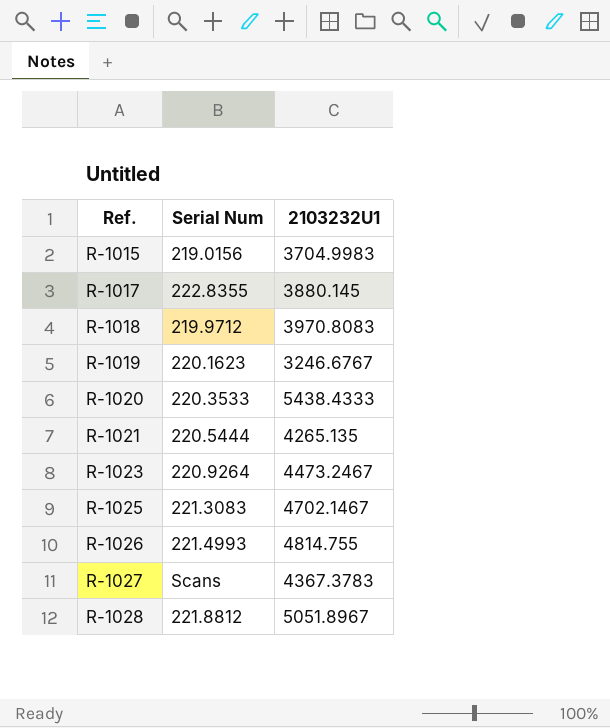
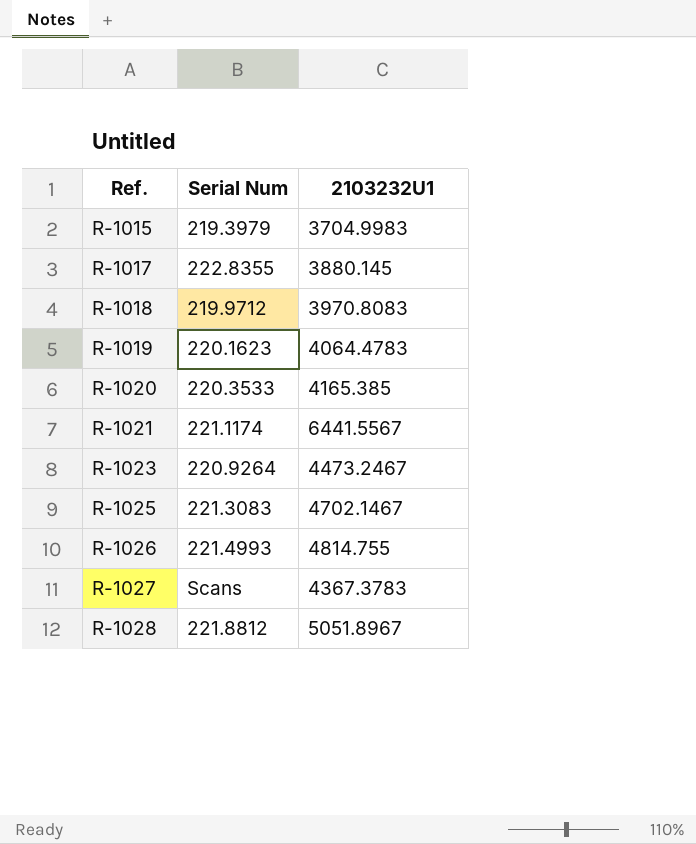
R-1015 | Serial Num: 219.0156 -> 219.3979
R-1019 | 2103232U1: 3246.6767 -> 4064.4783
R-1020 | 2103232U1: 5438.4333 -> 4165.385
R-1021 | Serial Num: 220.5444 -> 221.1174
R-1021 | 2103232U1: 4265.135 -> 6441.5567

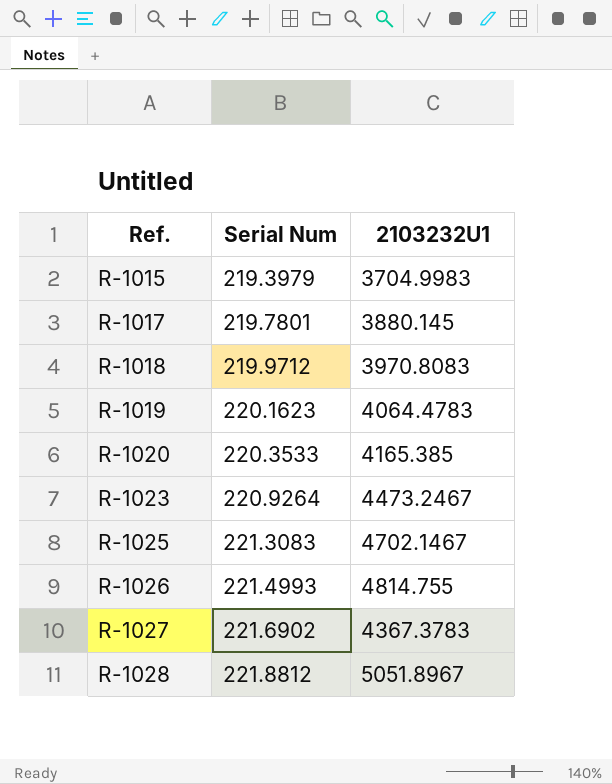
row R-1021: 221.1174 | 6441.5567 -> none
R-1017 | Serial Num: 222.8355 -> 219.7801
R-1027 | Serial Num: Scans -> 221.6902

